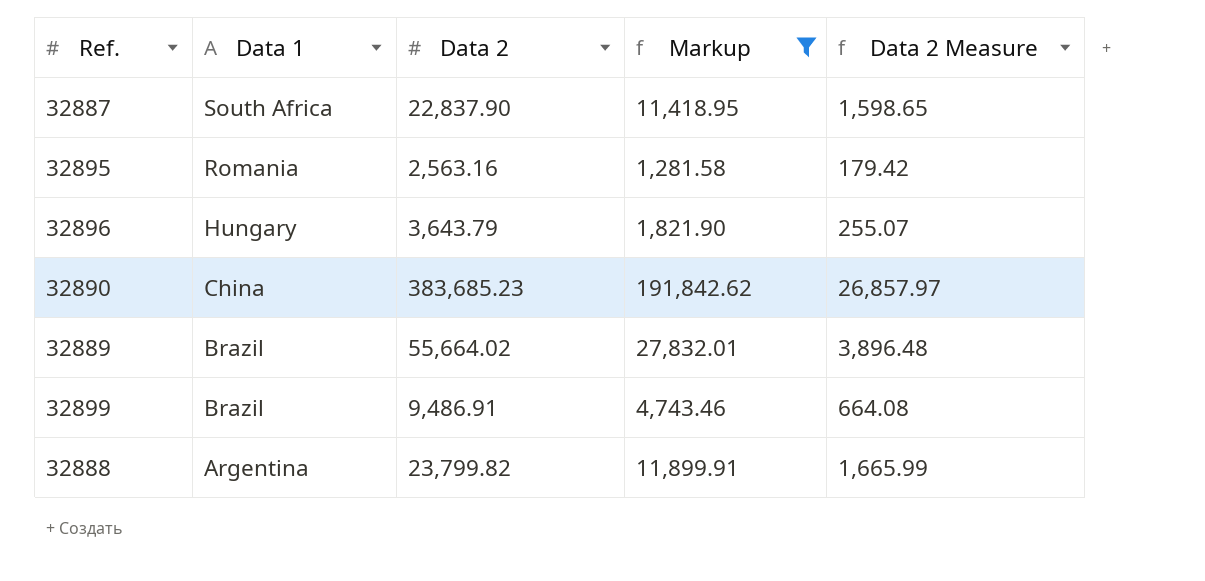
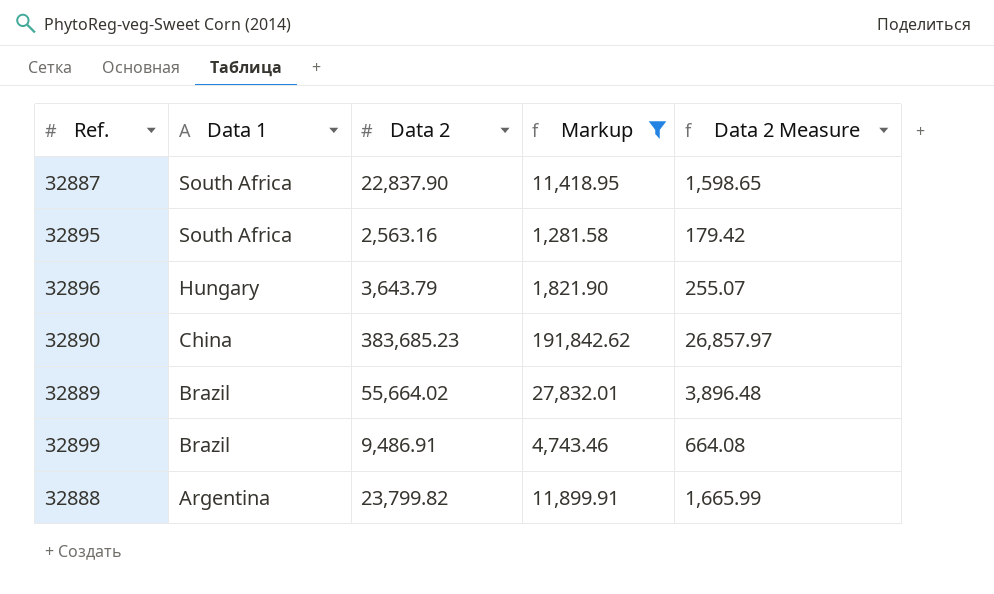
32895 | Data 1: Romania -> South Africa

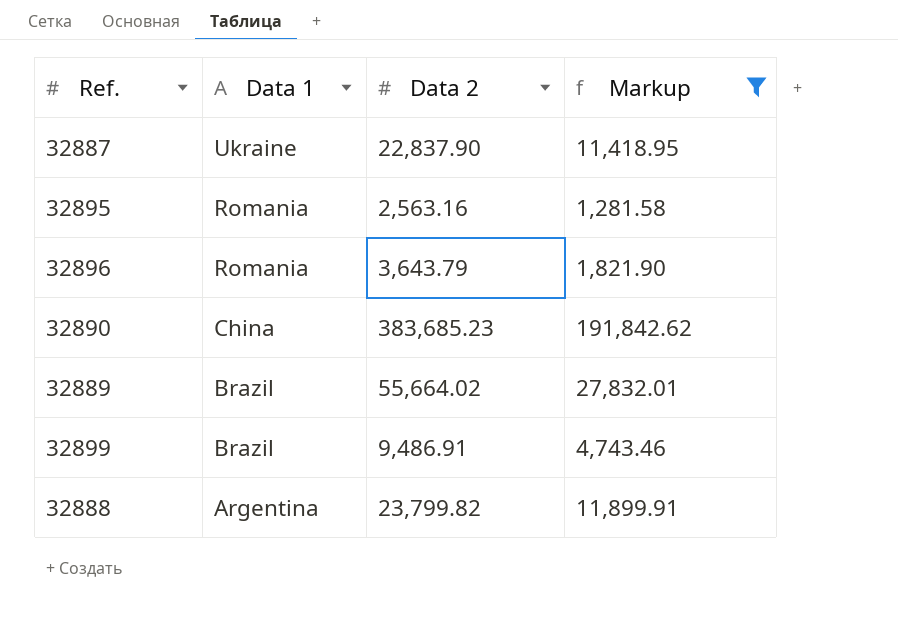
column Data 2 Measure | formula: [Data 2] * 0.07 -> none
32887 | Data 1: South Africa -> Ukraine
32895 | Data 1: South Africa -> Romania
32896 | Data 1: Hungary -> Romania

